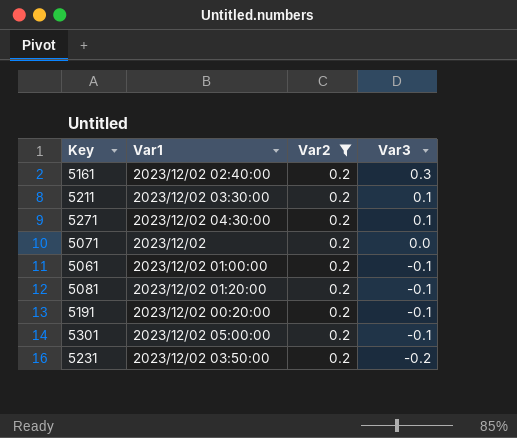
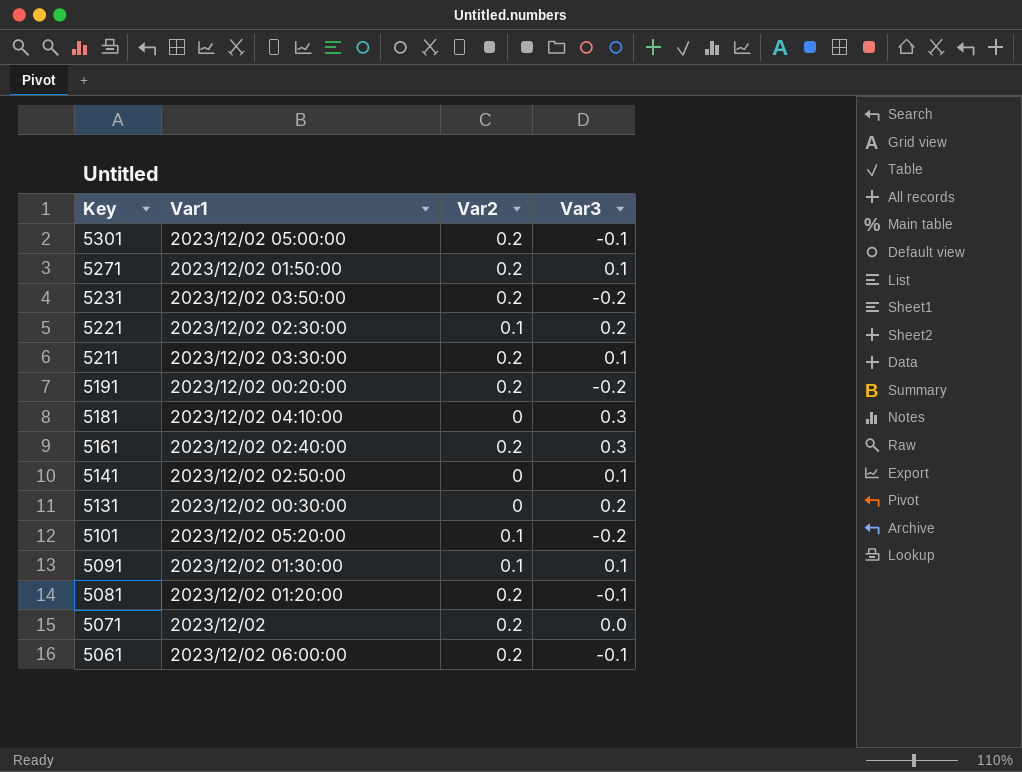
filter: Var2 = 0.2 -> none
row order: Var3 descending -> Key descending
5271 | Var1: 2023/12/02 04:30:00 -> 2023/12/02 01:50:00
5191 | Var3: -0.1 -> -0.2
5061 | Var1: 2023/12/02 01:00:00 -> 2023/12/02 06:00:00

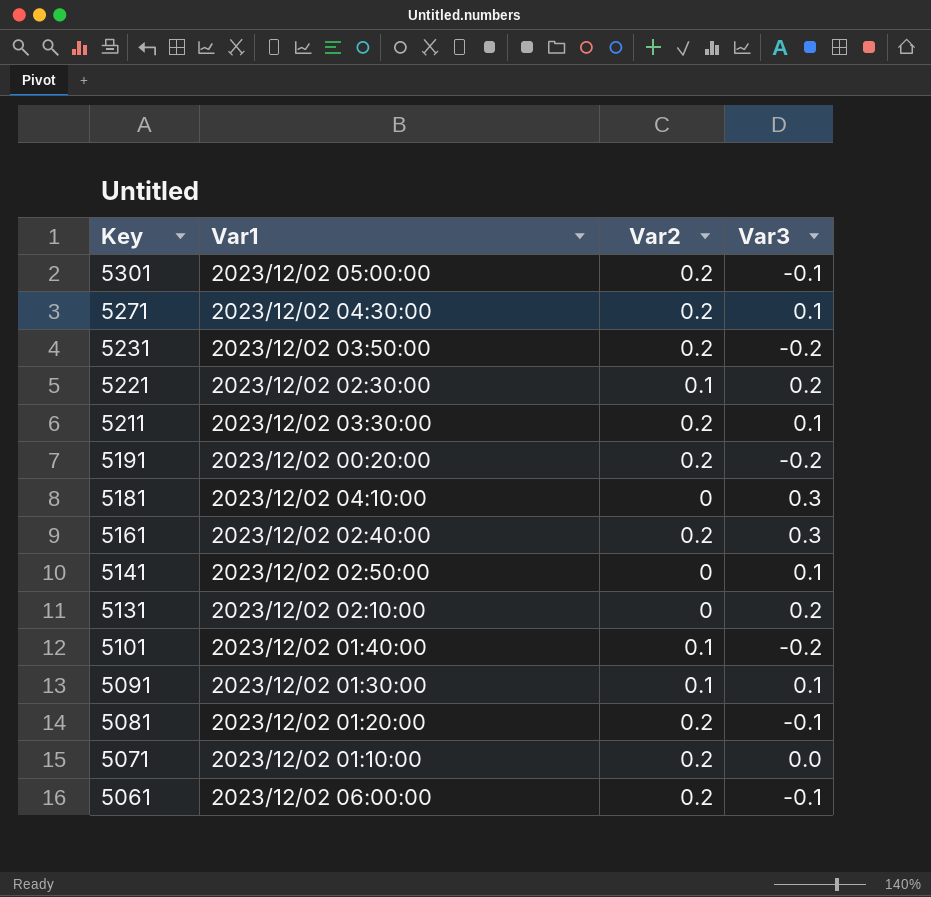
5271 | Var1: 2023/12/02 01:50:00 -> 2023/12/02 04:30:00
5131 | Var1: 2023/12/02 00:30:00 -> 2023/12/02 02:10:00
5101 | Var1: 2023/12/02 05:20:00 -> 2023/12/02 01:40:00
5071 | Var1: 2023/12/02 -> 2023/12/02 01:10:00

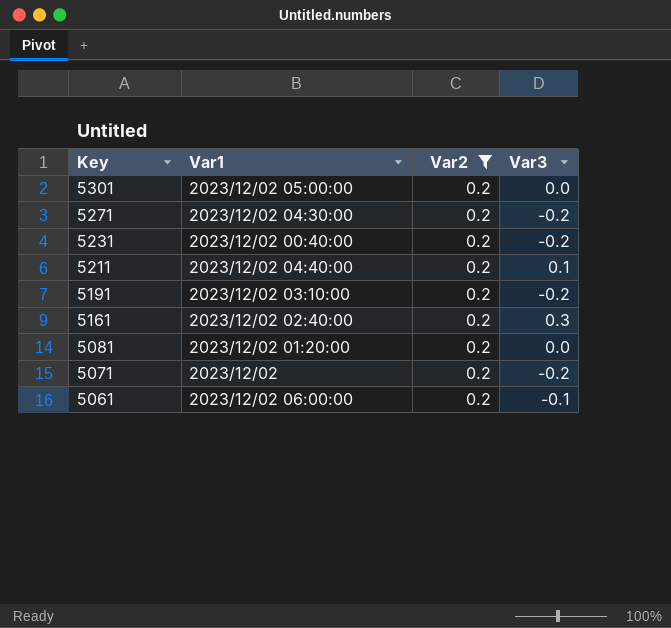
filter: none -> Var2 = 0.2
5301 | Var3: -0.1 -> 0.0
5271 | Var3: 0.1 -> -0.2
5231 | Var1: 2023/12/02 03:50:00 -> 2023/12/02 00:40:00
5211 | Var1: 2023/12/02 03:30:00 -> 2023/12/02 04:40:00
5191 | Var1: 2023/12/02 00:20:00 -> 2023/12/02 03:10:00
5081 | Var3: -0.1 -> 0.0
5071 | Var1: 2023/12/02 01:10:00 -> 2023/12/02
5071 | Var3: 0.0 -> -0.2

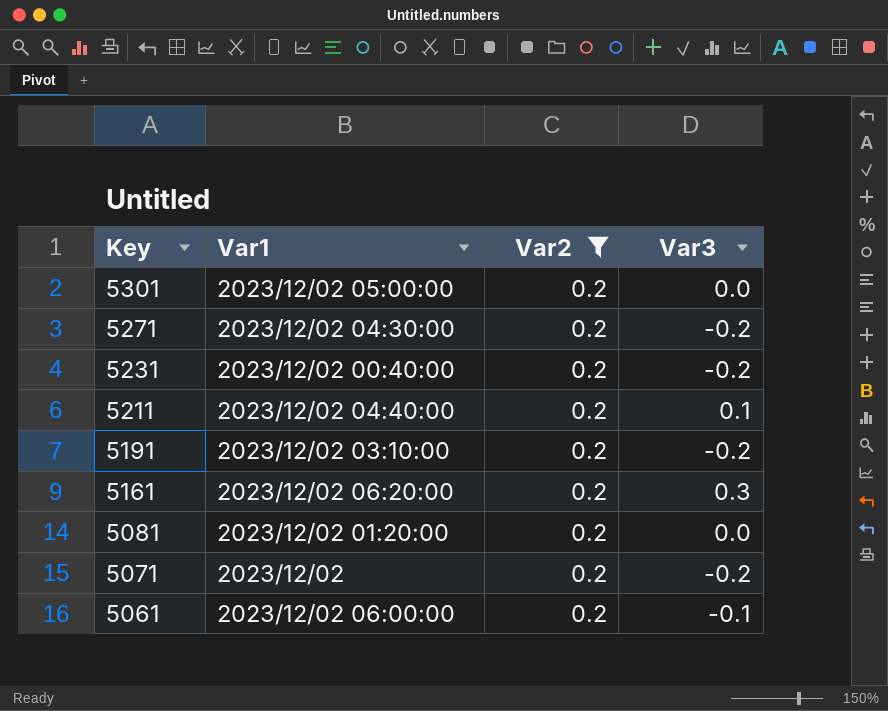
5161 | Var1: 2023/12/02 02:40:00 -> 2023/12/02 06:20:00

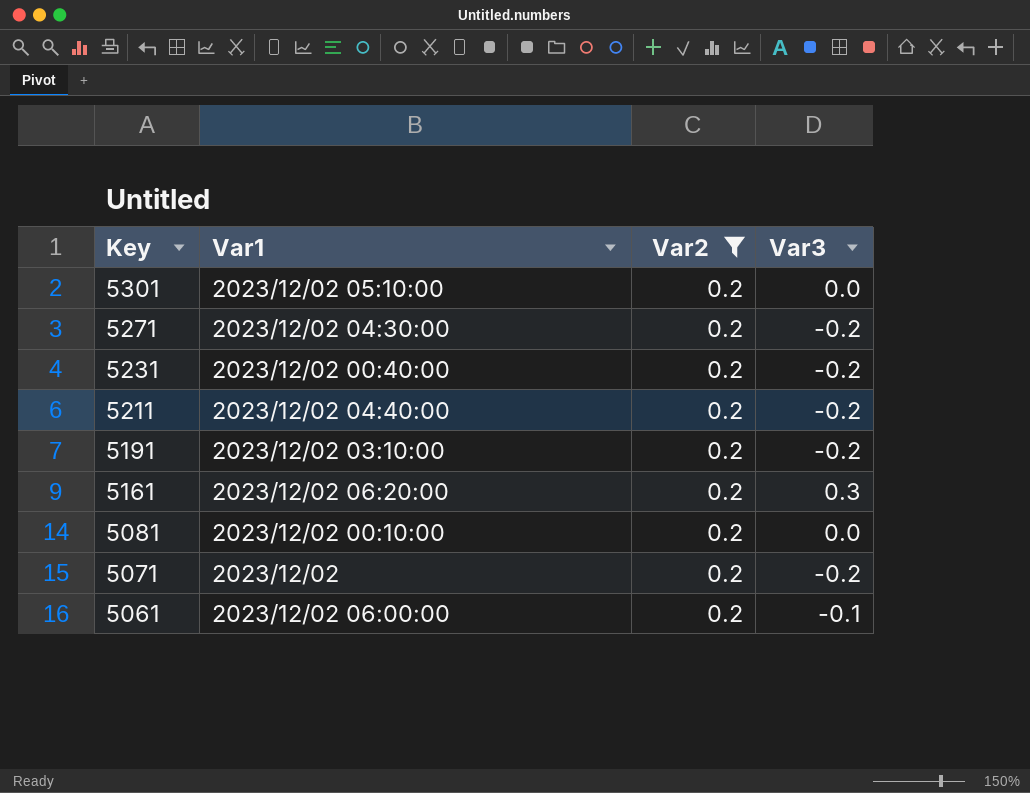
5301 | Var1: 2023/12/02 05:00:00 -> 2023/12/02 05:10:00
5211 | Var3: 0.1 -> -0.2
5081 | Var1: 2023/12/02 01:20:00 -> 2023/12/02 00:10:00

